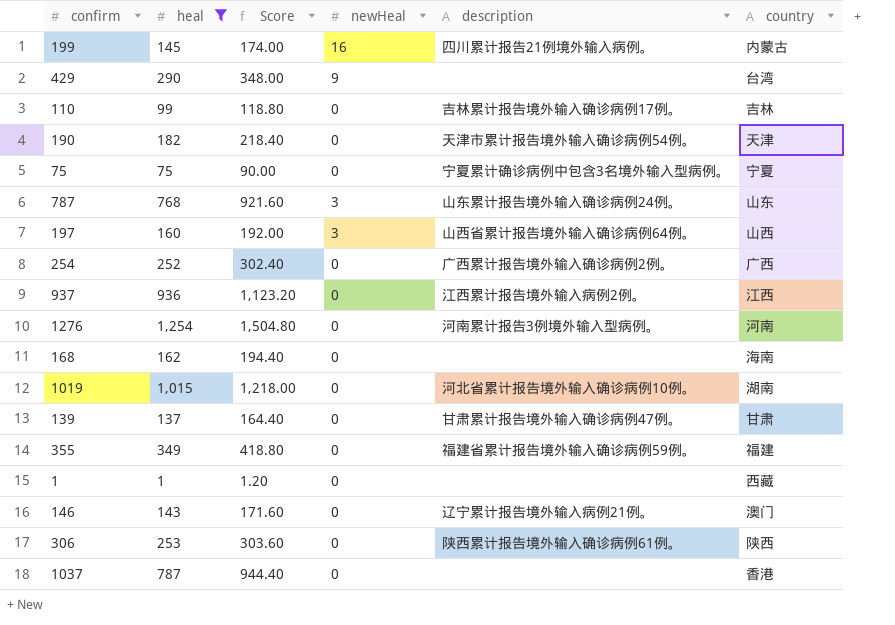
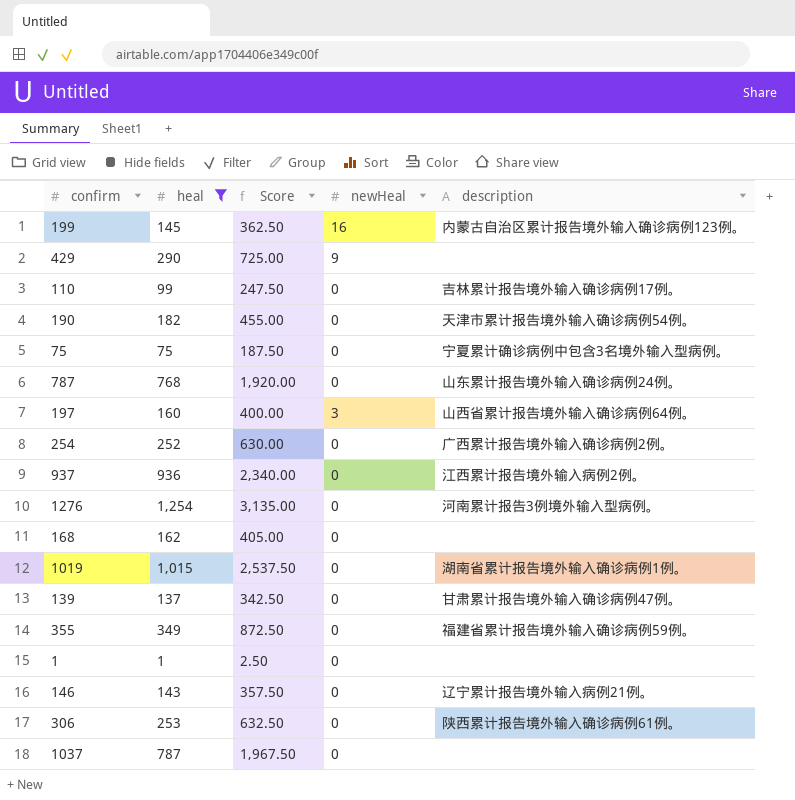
column country | position: 6 -> none
column Score | formula: [heal] * 1.2 -> [heal] * 2.5
199 | description: 四川累计报告21例境外输入病例。 -> 内蒙古自治区累计报告境外输入确诊病例123例。
787 | newHeal: 3 -> 0
1019 | description: 河北省累计报告境外输入确诊病例10例。 -> 湖南省累计报告境外输入确诊病例1例。

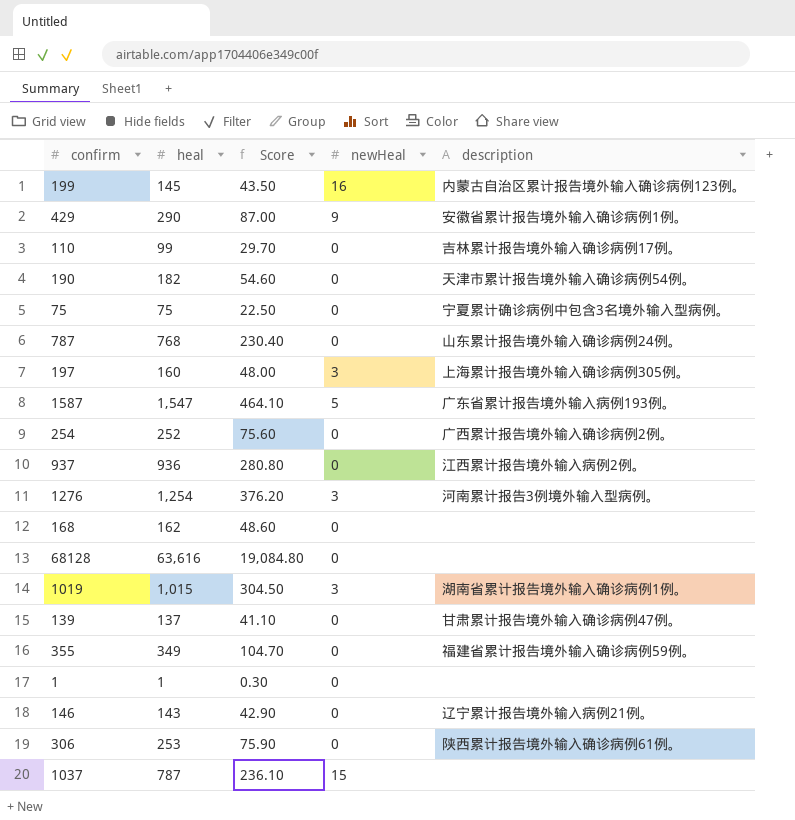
filter: heal <= 1,254 -> none
column Score | formula: [heal] * 2.5 -> [heal] * 0.3
429 | description: none -> 安徽省累计报告境外输入确诊病例1例。
197 | description: 山西省累计报告境外输入确诊病例64例。 -> 上海累计报告境外输入确诊病例305例。
1276 | newHeal: 0 -> 3
1019 | newHeal: 0 -> 3
1037 | newHeal: 0 -> 15

